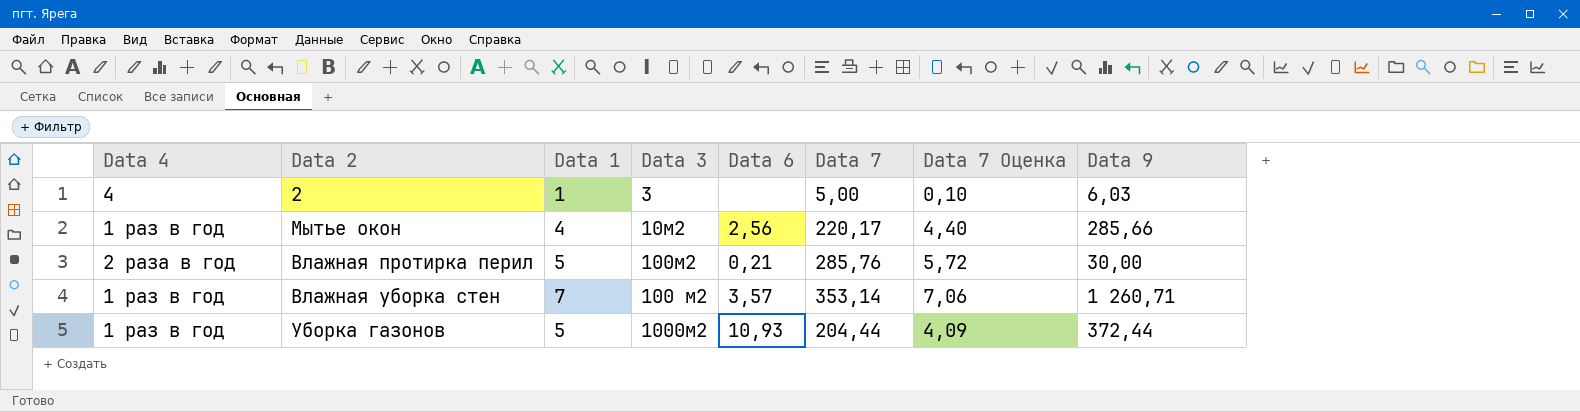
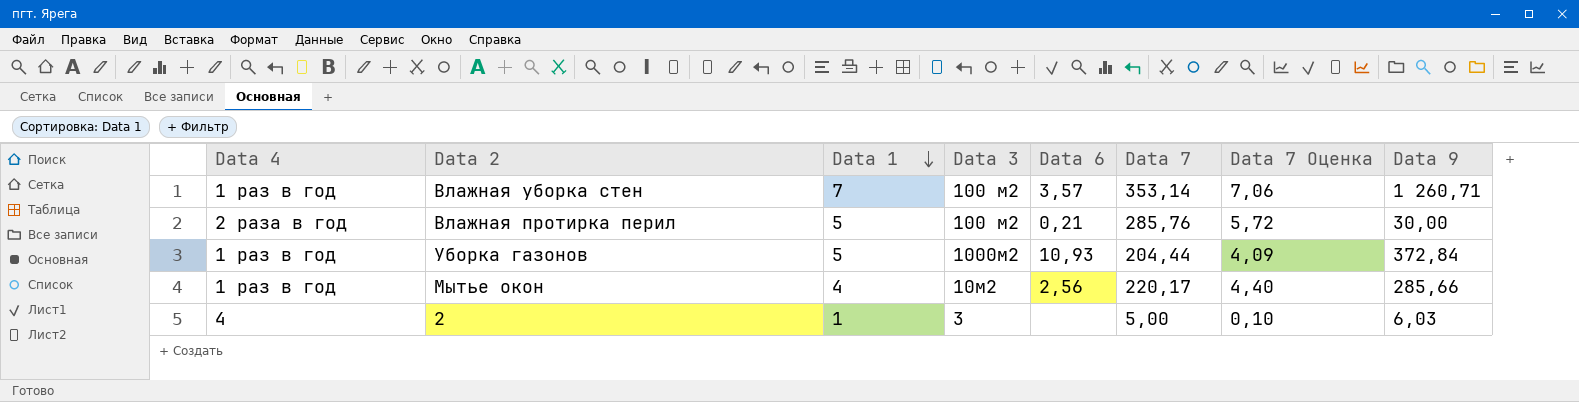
row order: none -> Data 1 descending
Влажная протирка перил | Data 3: 100м2 -> 100 м2
Уборка газонов | Data 9: 372,44 -> 372,84

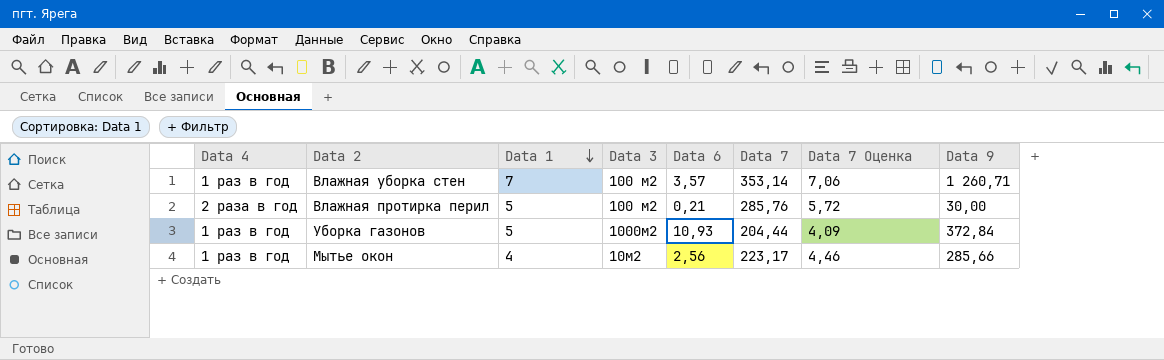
row 2: 4 | 1 | 3 | none | 5,00 | 0,10 | 6,03 -> none
Мытье окон | Data 7: 220,17 -> 223,17
Мытье окон | Data 7 Оценка: 4,40 -> 4,46

